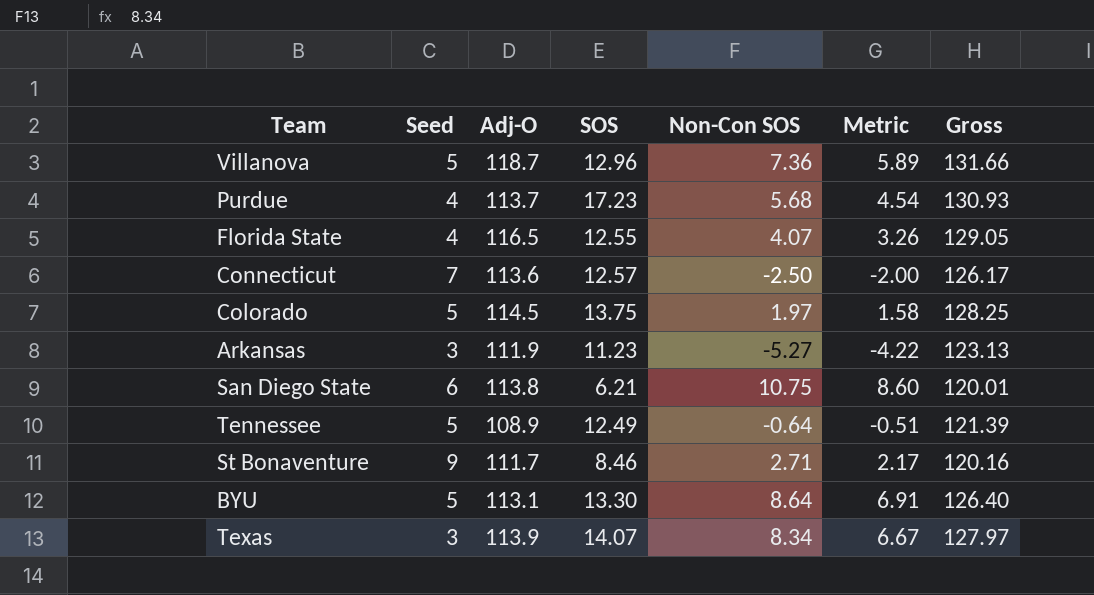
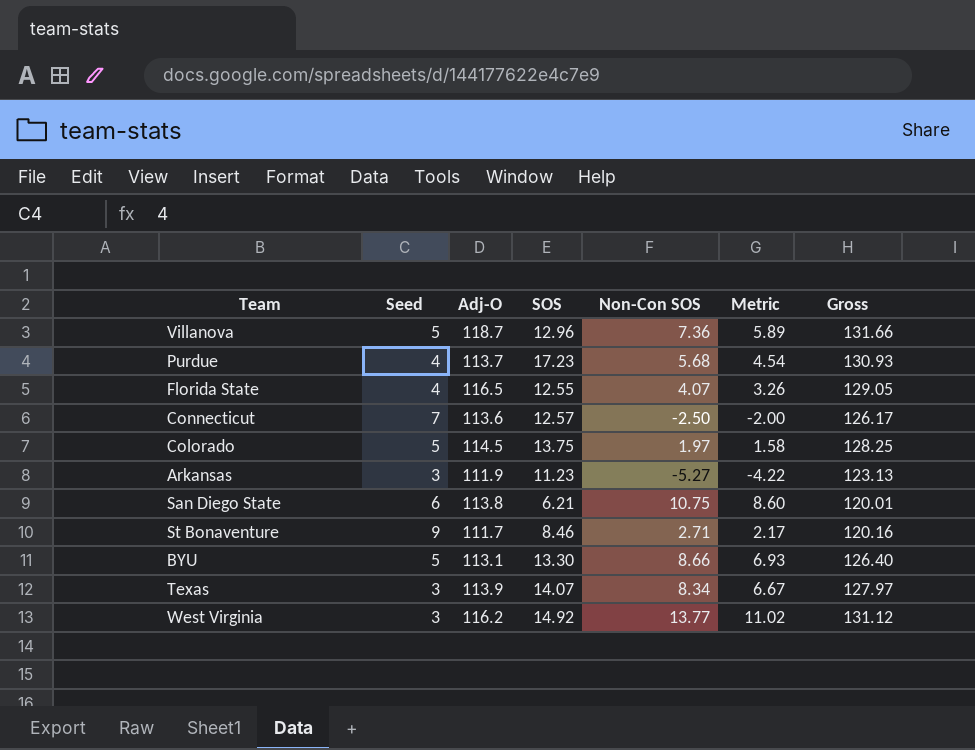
row Tennessee: 5 | 108.9 | 12.49 | -0.64 | -0.51 | 121.39 -> none
BYU | Non-Con SOS: 8.64 -> 8.66
BYU | Metric: 6.91 -> 6.93
row West Virginia: none -> 3 | 116.2 | 14.92 | 13.77 | 11.02 | 131.12

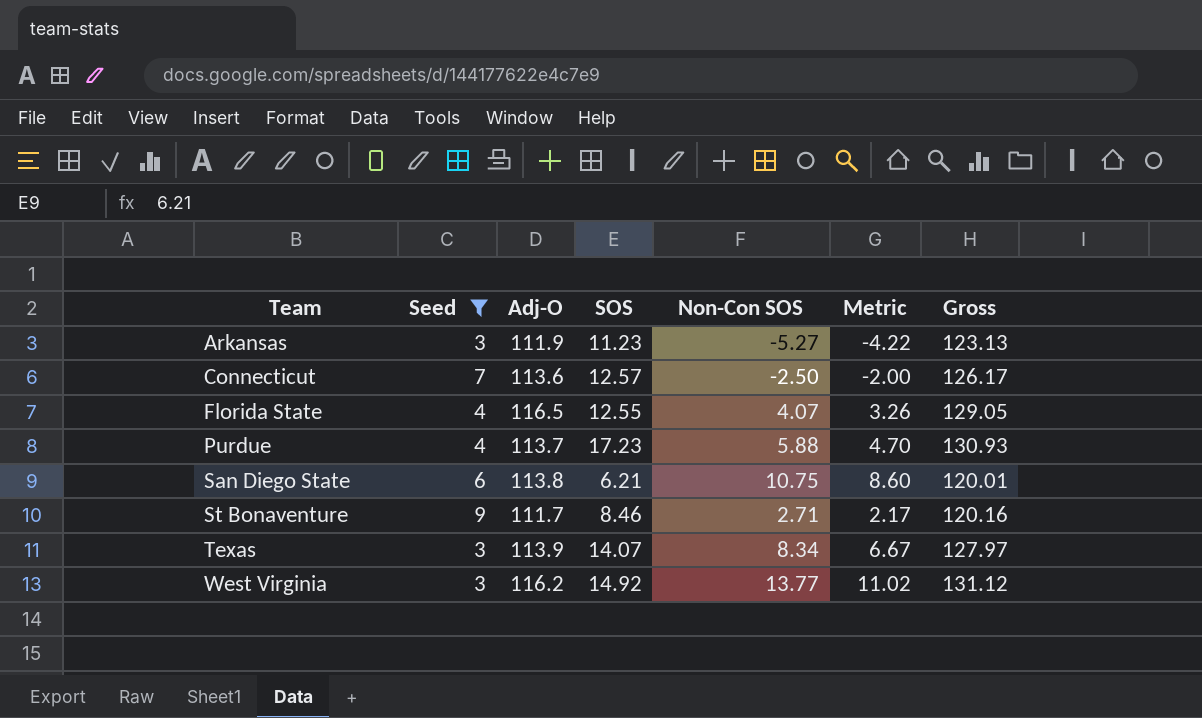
filter: none -> Seed != 5
row order: none -> Team ascending
Purdue | Non-Con SOS: 5.68 -> 5.88
Purdue | Metric: 4.54 -> 4.70

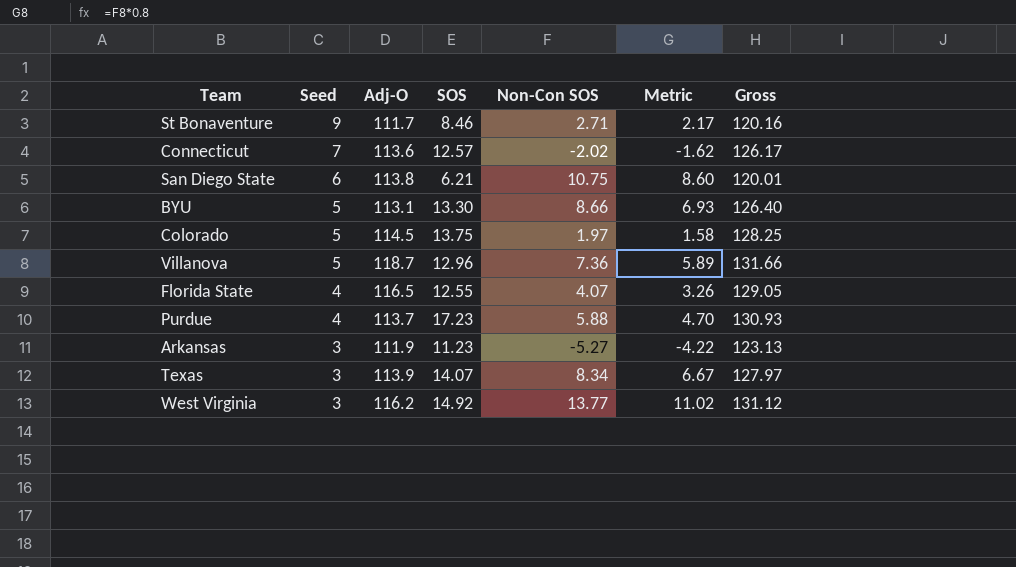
filter: Seed != 5 -> none
row order: Team ascending -> Seed descending
Connecticut | Non-Con SOS: -2.50 -> -2.02
Connecticut | Metric: -2.00 -> -1.62

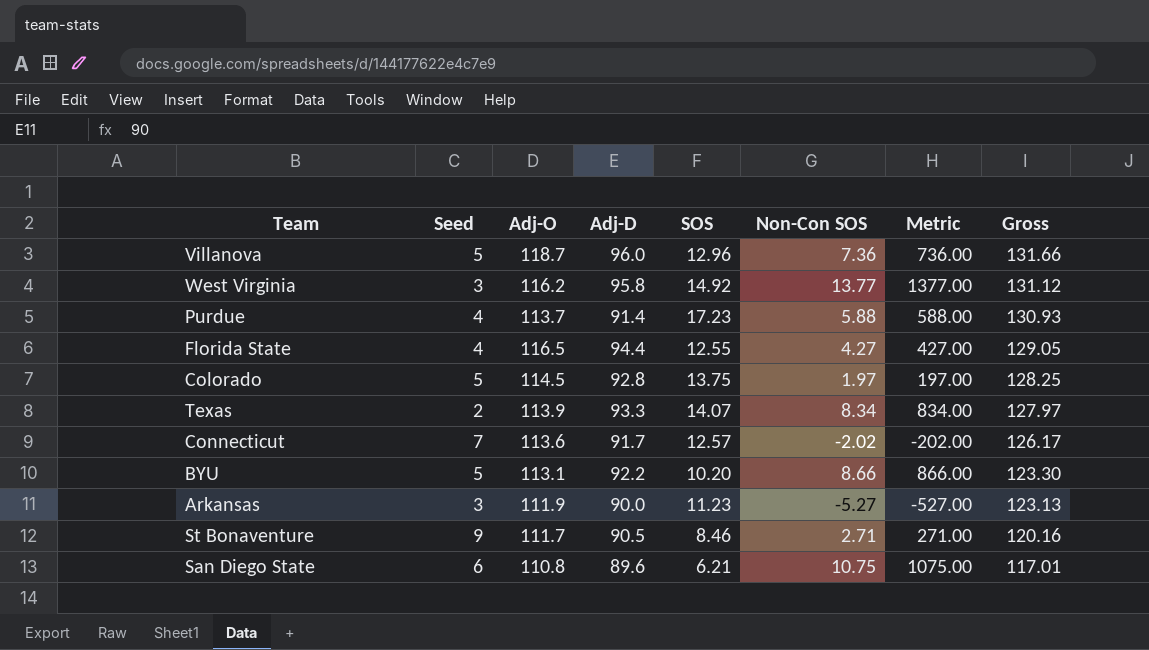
row order: Seed descending -> Gross descending
column Adj-D | position: none -> 4
column Metric | formula: [Non-Con SOS] * 0.8 -> [Non-Con SOS] * 100
Florida State | Non-Con SOS: 4.07 -> 4.27
Texas | Seed: 3 -> 2
BYU | SOS: 13.30 -> 10.20
BYU | Gross: 126.40 -> 123.30
San Diego State | Adj-O: 113.8 -> 110.8
San Diego State | Gross: 120.01 -> 117.01

